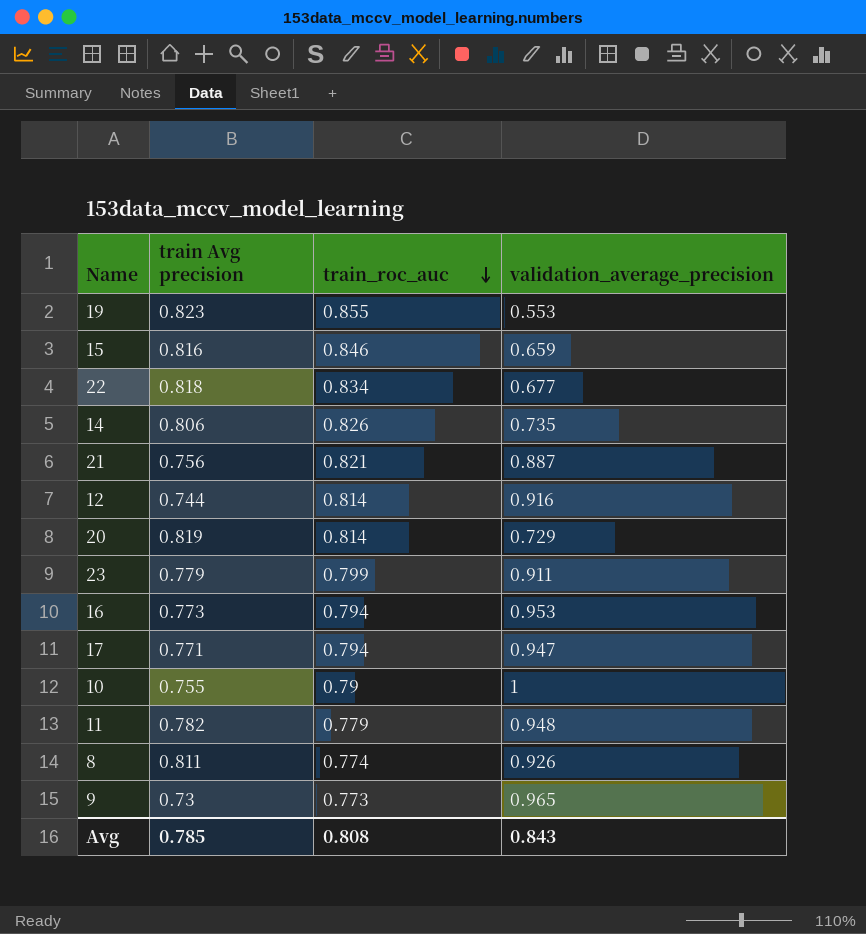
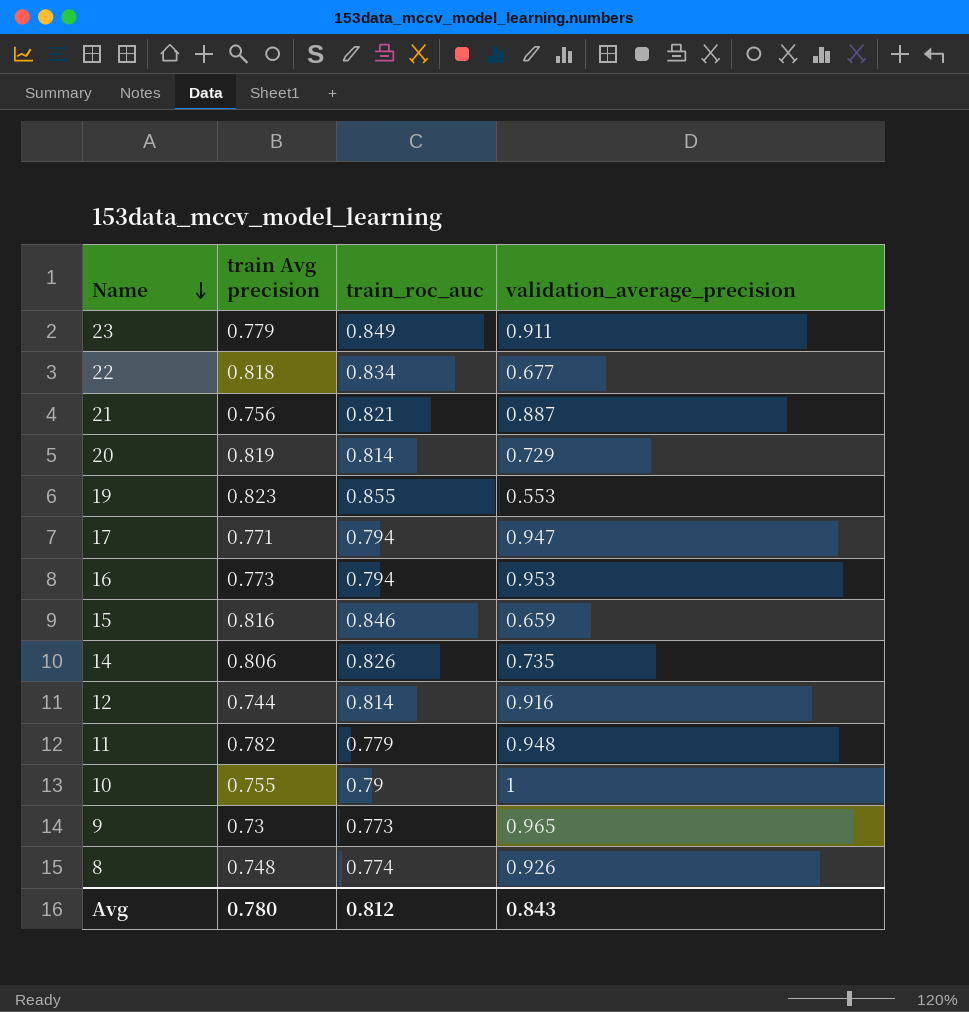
row order: train_roc_auc descending -> Name descending
23 | train_roc_auc: 0.799 -> 0.849
8 | train Avg precision: 0.811 -> 0.748
Avg | train Avg precision: 0.785 -> 0.780
Avg | train_roc_auc: 0.808 -> 0.812

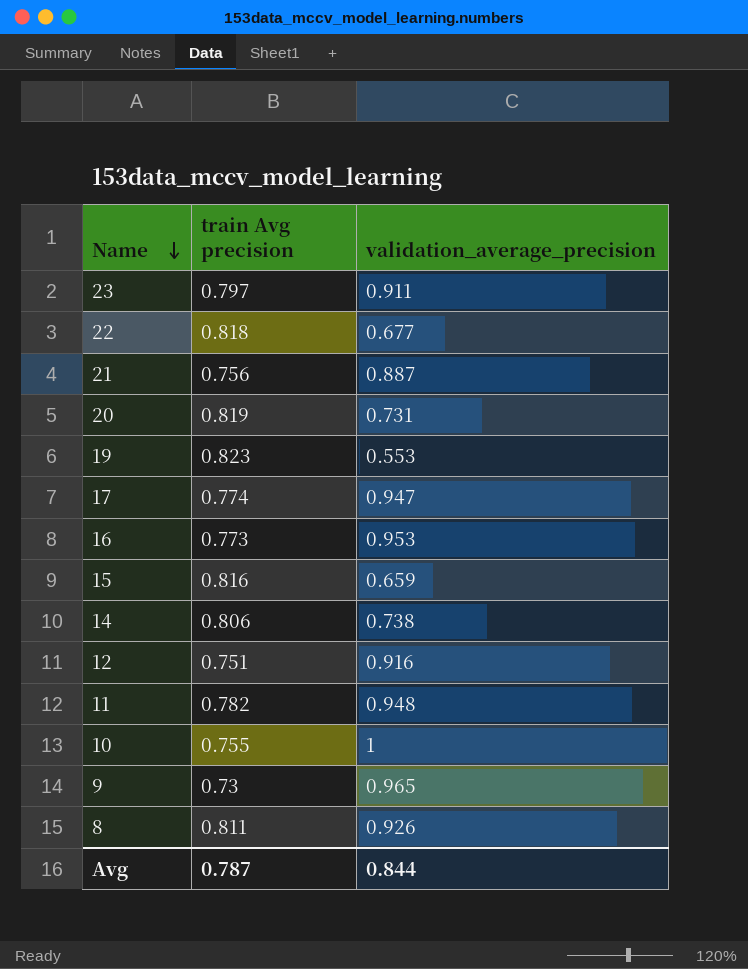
column train_roc_auc | position: 3 -> none
23 | train Avg precision: 0.779 -> 0.797
20 | validation_average_precision: 0.729 -> 0.731
17 | train Avg precision: 0.771 -> 0.774
14 | validation_average_precision: 0.735 -> 0.738
12 | train Avg precision: 0.744 -> 0.751
8 | train Avg precision: 0.748 -> 0.811
Avg | train Avg precision: 0.780 -> 0.787
Avg | validation_average_precision: 0.843 -> 0.844

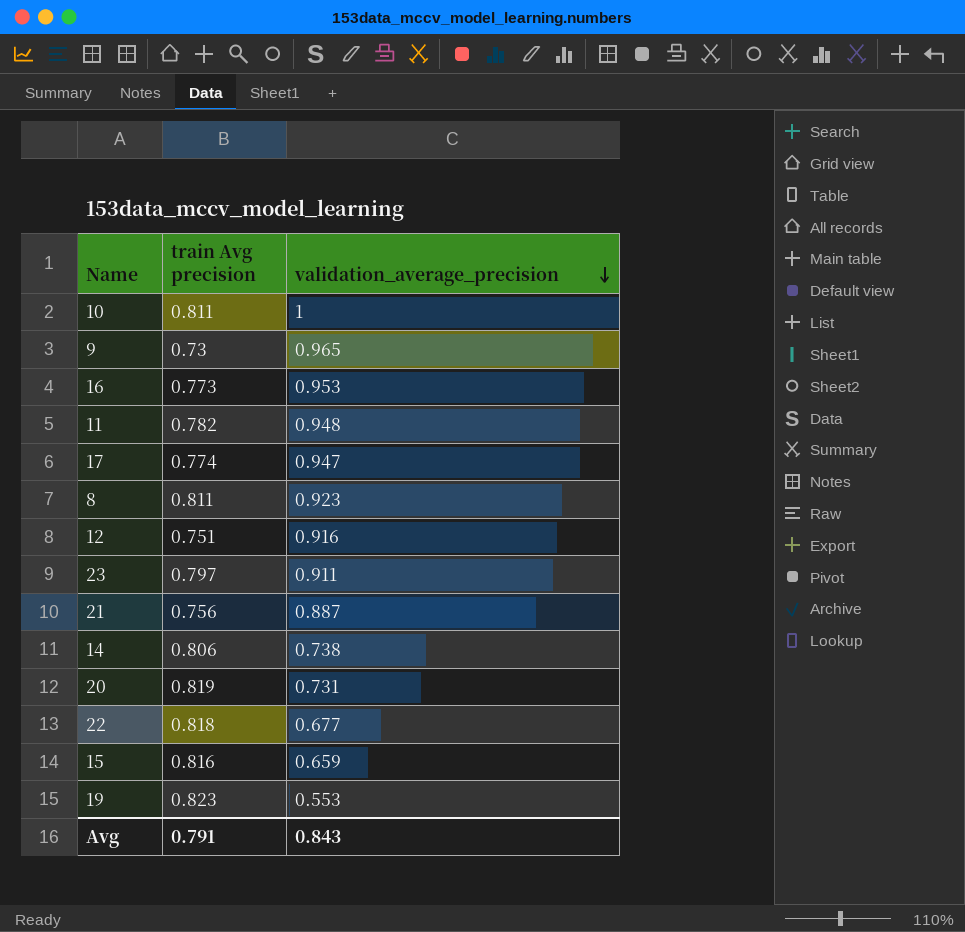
row order: Name descending -> validation_average_precision descending
10 | train Avg precision: 0.755 -> 0.811
8 | validation_average_precision: 0.926 -> 0.923
Avg | train Avg precision: 0.787 -> 0.791
Avg | validation_average_precision: 0.844 -> 0.843

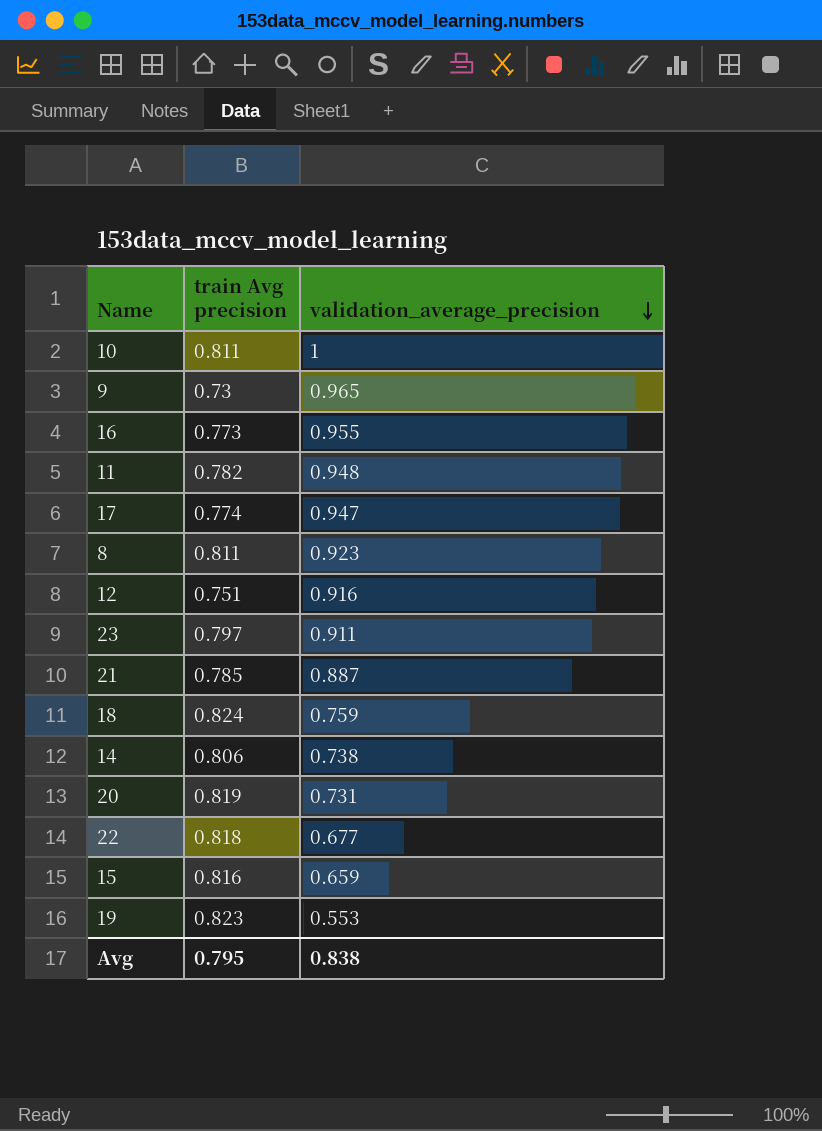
16 | validation_average_precision: 0.953 -> 0.955
21 | train Avg precision: 0.756 -> 0.785
row 18: none -> 0.824 | 0.759
Avg | train Avg precision: 0.791 -> 0.795
Avg | validation_average_precision: 0.843 -> 0.838

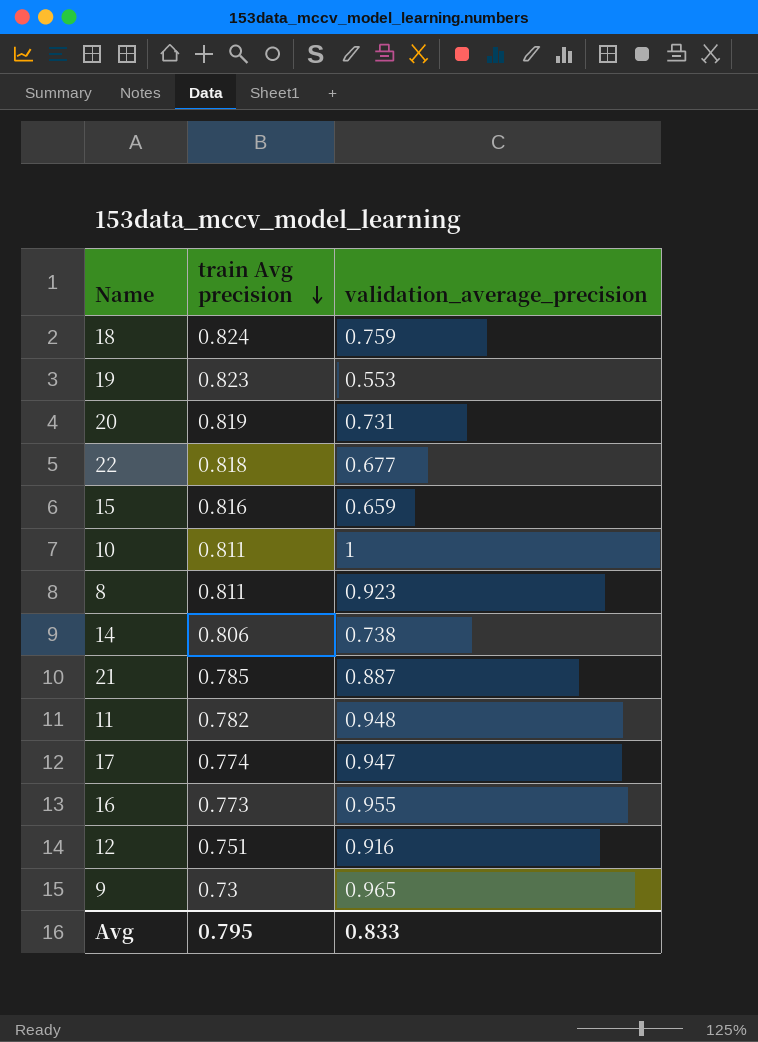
row order: validation_average_precision descending -> train Avg precision descending
row 23: 0.797 | 0.911 -> none
Avg | validation_average_precision: 0.838 -> 0.833

